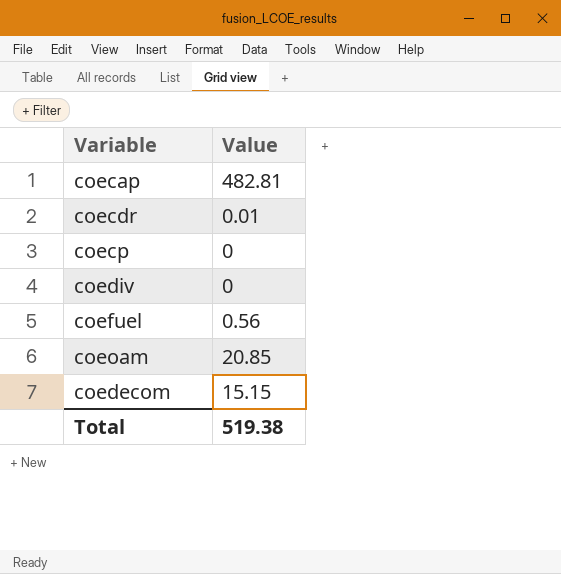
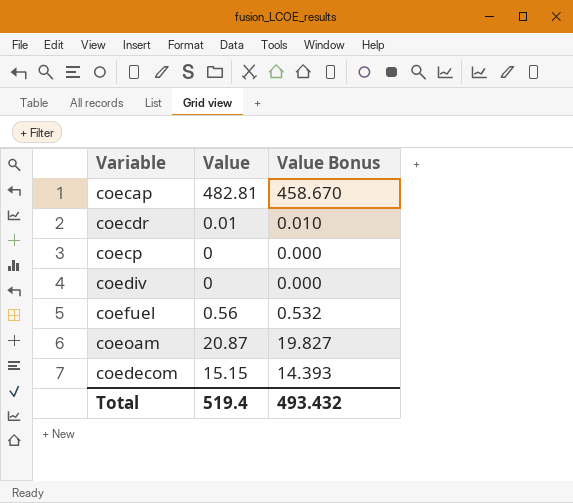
column Value Bonus | formula: none -> [Value] * 0.95
coeoam | Value: 20.85 -> 20.87
Total | Value: 519.38 -> 519.4

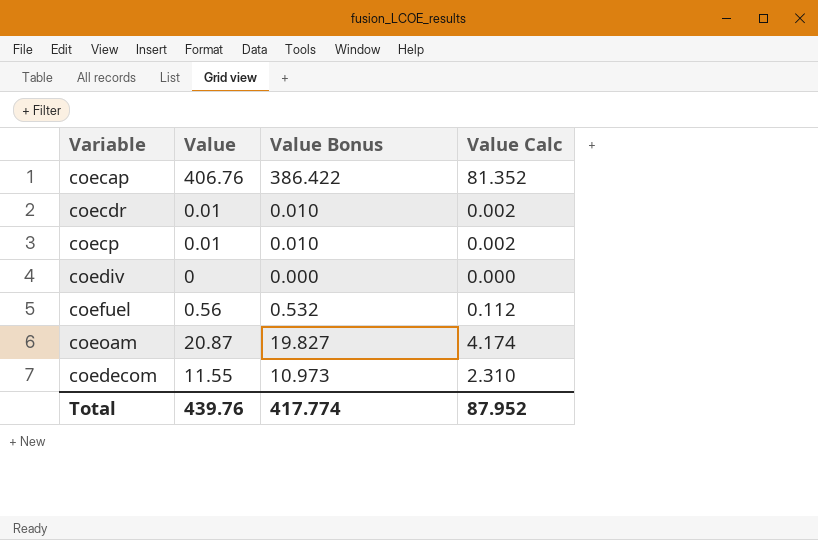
column Value Calc | formula: none -> [Value] * 0.2
coecap | Value: 482.81 -> 406.76
coecap | Value Bonus: 458.670 -> 386.422
coecp | Value: 0 -> 0.01
coecp | Value Bonus: 0.000 -> 0.010
coedecom | Value: 15.15 -> 11.55
coedecom | Value Bonus: 14.393 -> 10.973
Total | Value: 519.4 -> 439.76
Total | Value Bonus: 493.432 -> 417.774

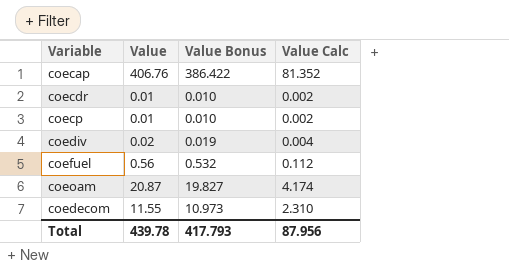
coediv | Value: 0 -> 0.02
coediv | Value Bonus: 0.000 -> 0.019
coediv | Value Calc: 0.000 -> 0.004
Total | Value: 439.76 -> 439.78
Total | Value Bonus: 417.774 -> 417.793
Total | Value Calc: 87.952 -> 87.956

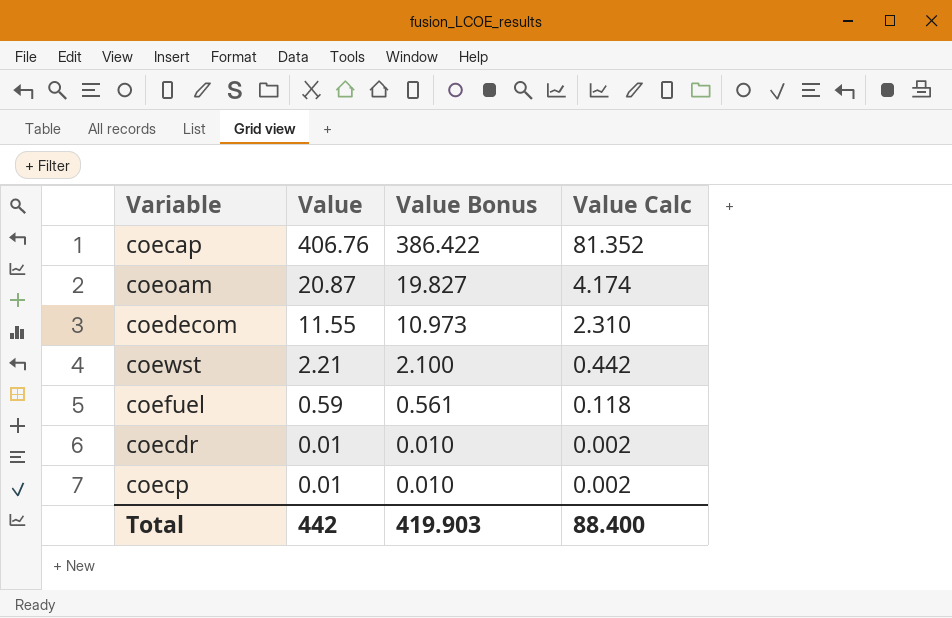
row order: none -> Value descending
row coediv: 0.02 | 0.019 | 0.004 -> none
row coewst: none -> 2.21 | 2.100 | 0.442
coefuel | Value: 0.56 -> 0.59
coefuel | Value Bonus: 0.532 -> 0.561
coefuel | Value Calc: 0.112 -> 0.118
Total | Value: 439.78 -> 442
Total | Value Bonus: 417.793 -> 419.903
Total | Value Calc: 87.956 -> 88.400

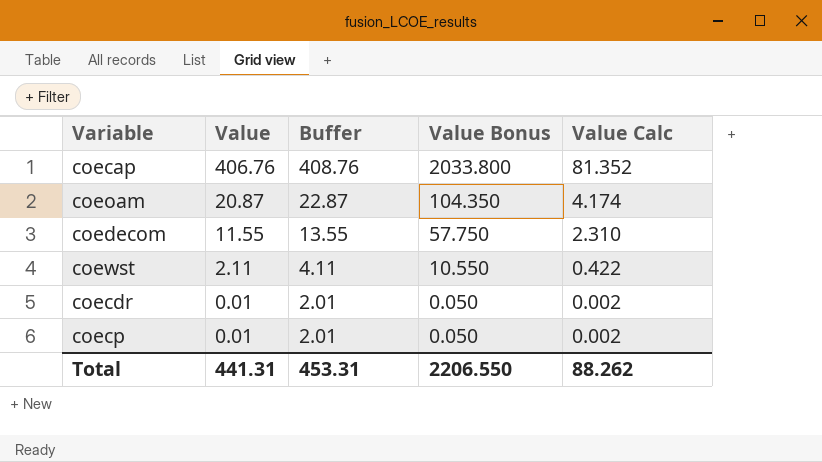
column Buffer | formula: none -> [Value] + 2
column Value Bonus | formula: [Value] * 0.95 -> [Value] * 5
row coefuel: 0.59 | 0.561 | 0.118 -> none
coewst | Value: 2.21 -> 2.11
coewst | Value Calc: 0.442 -> 0.422
Total | Value: 442 -> 441.31
Total | Value Bonus: 419.903 -> 2206.550
Total | Value Calc: 88.400 -> 88.262

